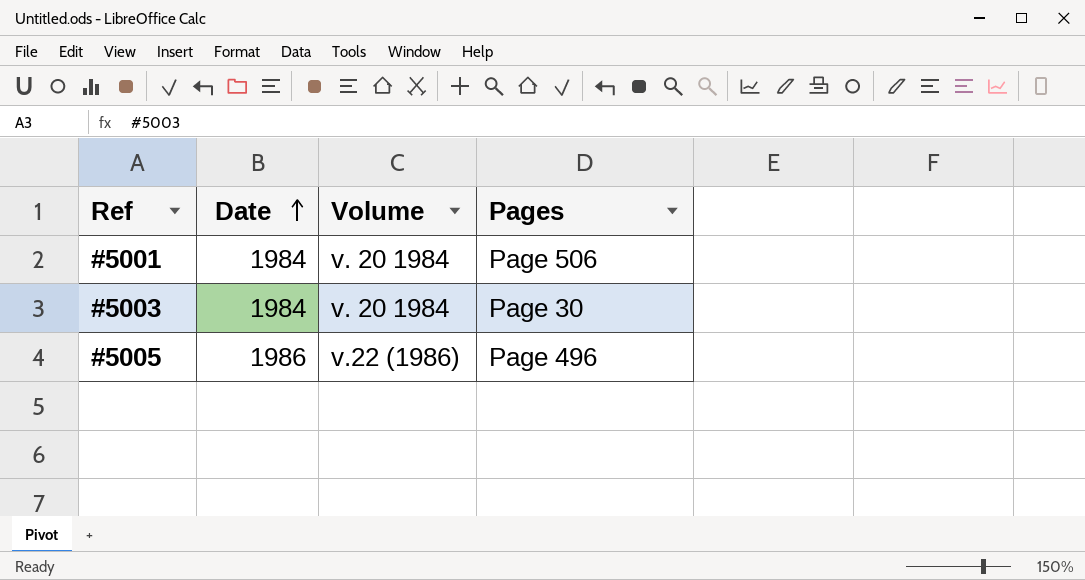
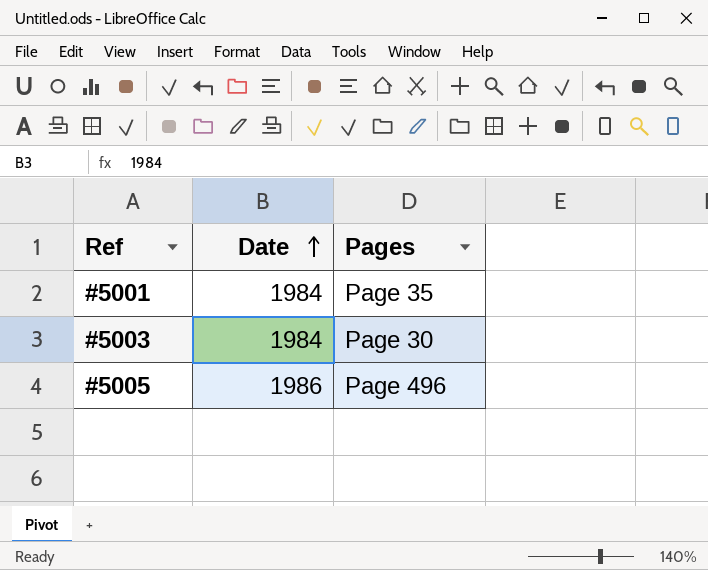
column Volume | position: 3 -> none
#5001 | Pages: Page 506 -> Page 35

